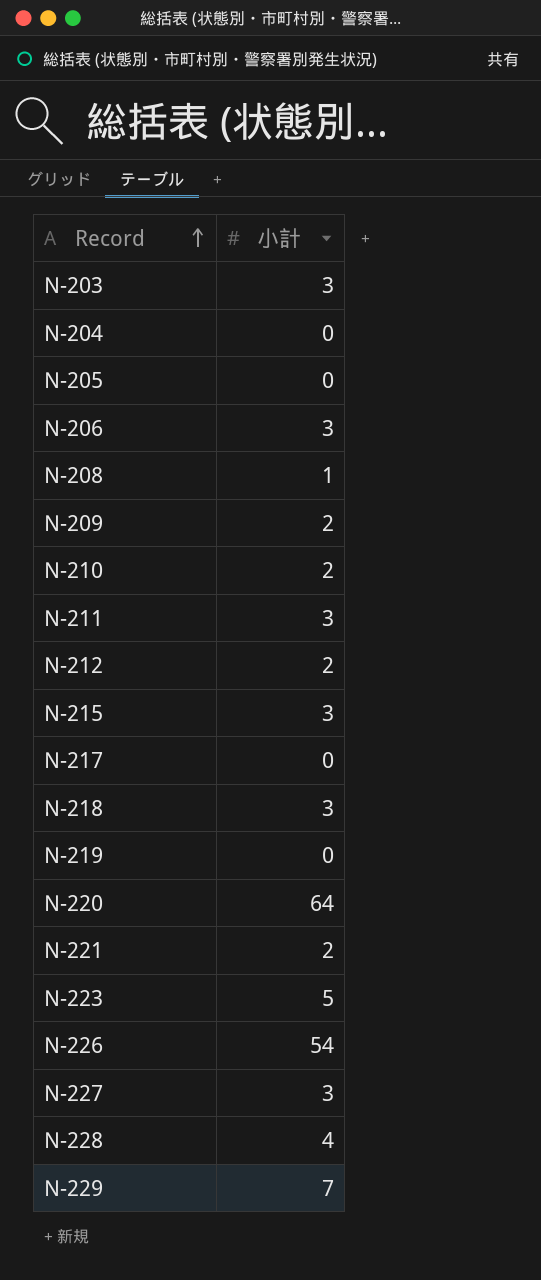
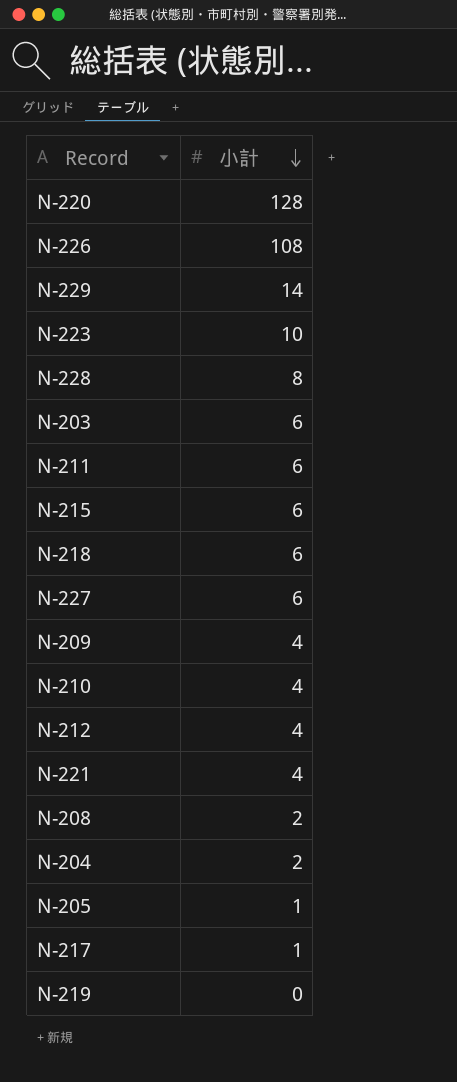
row order: Record ascending -> 小計 descending
row N-206: 3 -> none
N-220 | 小計: 64 -> 128
N-226 | 小計: 54 -> 108
N-229 | 小計: 7 -> 14
N-223 | 小計: 5 -> 10
N-228 | 小計: 4 -> 8
N-203 | 小計: 3 -> 6
N-211 | 小計: 3 -> 6
N-215 | 小計: 3 -> 6
N-218 | 小計: 3 -> 6
N-227 | 小計: 3 -> 6
N-209 | 小計: 2 -> 4
N-210 | 小計: 2 -> 4
N-212 | 小計: 2 -> 4
N-221 | 小計: 2 -> 4
N-208 | 小計: 1 -> 2
N-204 | 小計: 0 -> 2
N-205 | 小計: 0 -> 1
N-217 | 小計: 0 -> 1

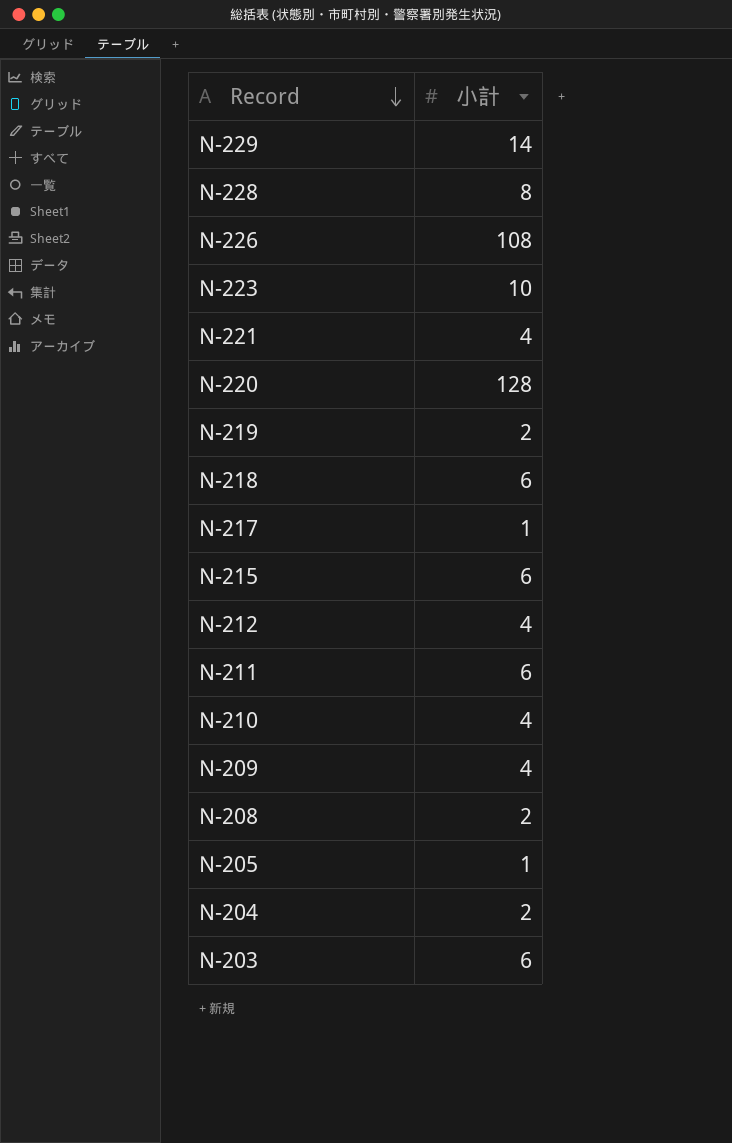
row order: 小計 descending -> Record descending
row N-227: 6 -> none
N-219 | 小計: 0 -> 2

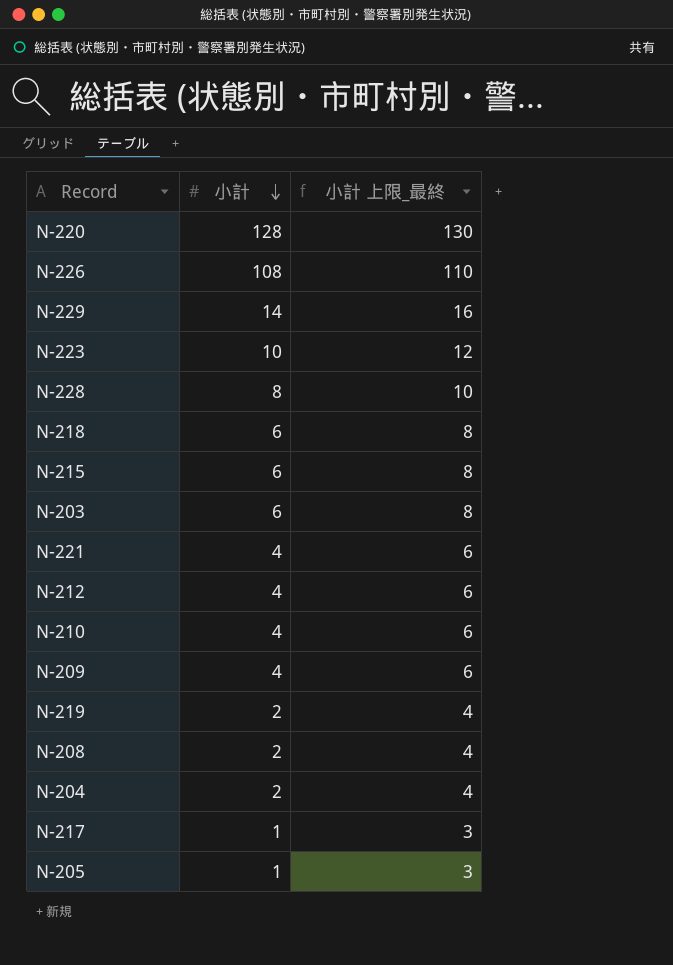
row order: Record descending -> 小計 descending
column 小計 上限_最終 | formula: none -> [小計] + 2
row N-211: 6 -> none

